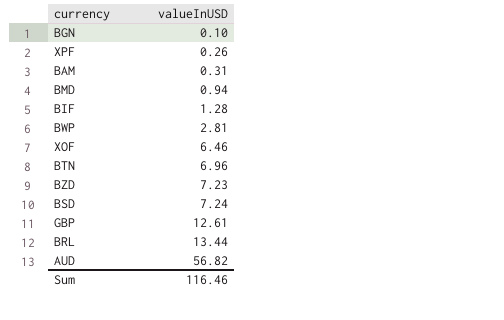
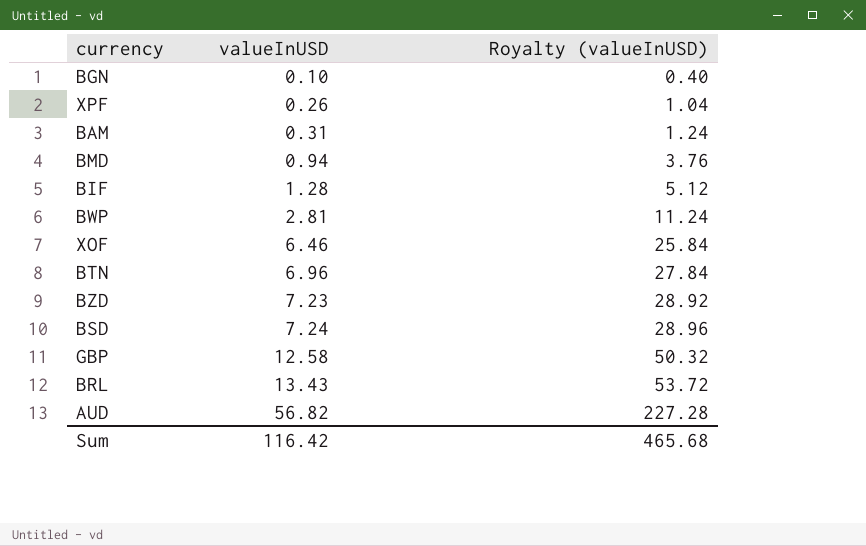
column Royalty (valueInUSD) | formula: none -> [valueInUSD] * 4
GBP | valueInUSD: 12.61 -> 12.58
BRL | valueInUSD: 13.44 -> 13.43
Sum | valueInUSD: 116.46 -> 116.42

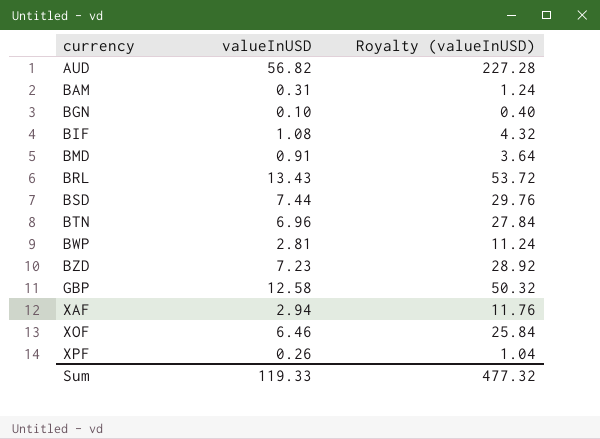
row order: valueInUSD ascending -> currency ascending
BIF | valueInUSD: 1.28 -> 1.08
BIF | Royalty (valueInUSD): 5.12 -> 4.32
BMD | valueInUSD: 0.94 -> 0.91
BMD | Royalty (valueInUSD): 3.76 -> 3.64
BSD | valueInUSD: 7.24 -> 7.44
BSD | Royalty (valueInUSD): 28.96 -> 29.76
row XAF: none -> 2.94 | 11.76
Sum | valueInUSD: 116.42 -> 119.33
Sum | Royalty (valueInUSD): 465.68 -> 477.32

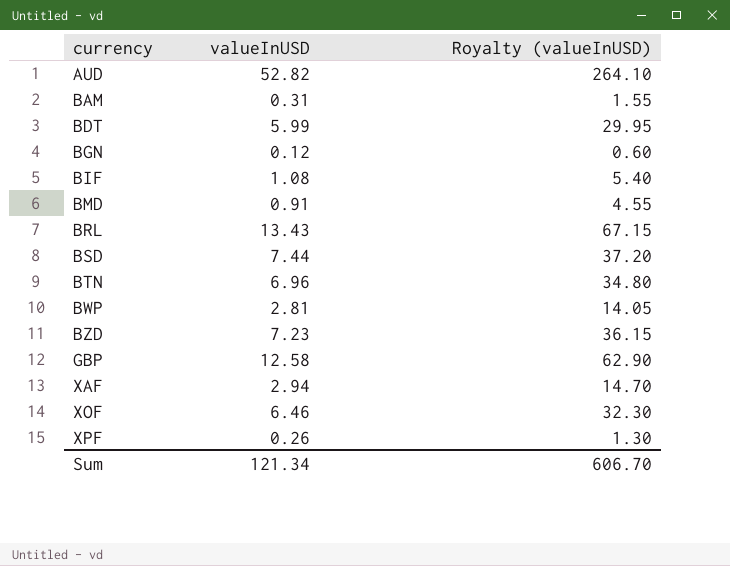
column Royalty (valueInUSD) | formula: [valueInUSD] * 4 -> [valueInUSD] * 5
AUD | valueInUSD: 56.82 -> 52.82
row BDT: none -> 5.99 | 29.95
BGN | valueInUSD: 0.10 -> 0.12
Sum | valueInUSD: 119.33 -> 121.34
Sum | Royalty (valueInUSD): 477.32 -> 606.70

